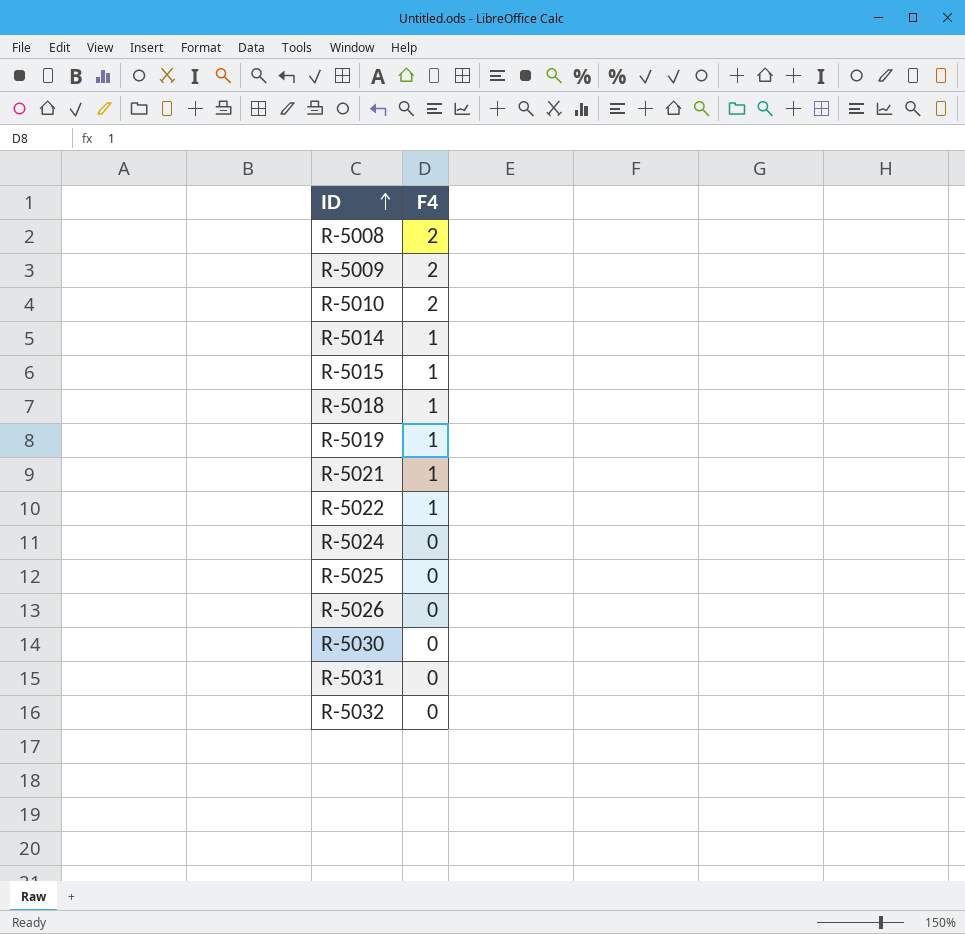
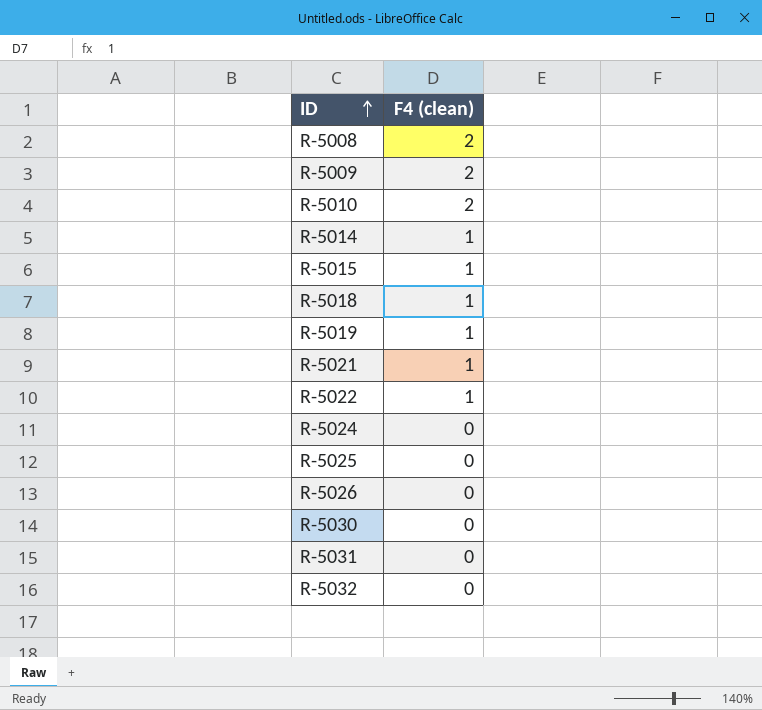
column name: F4 -> F4 (clean)

